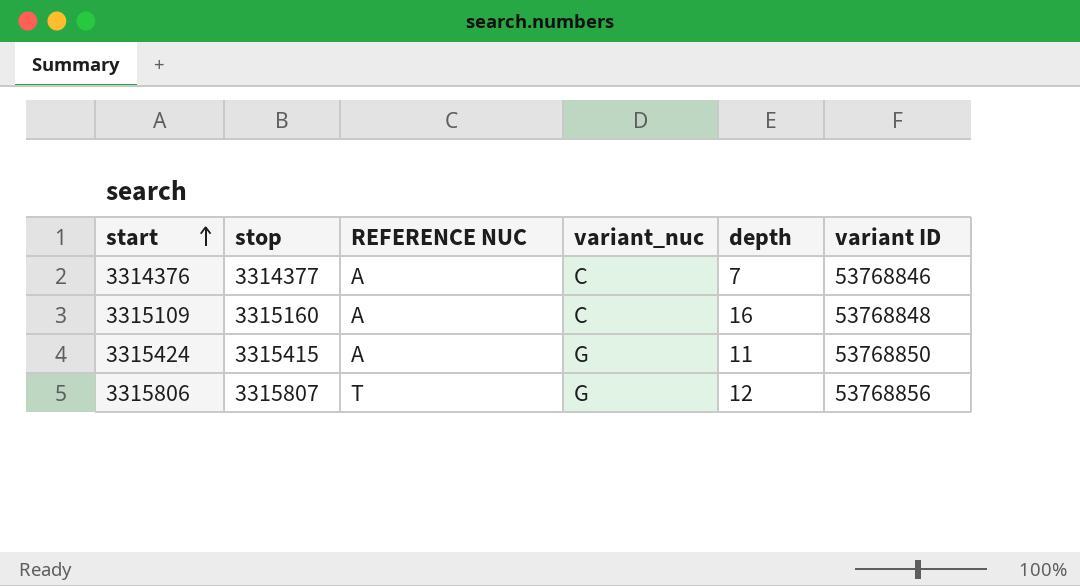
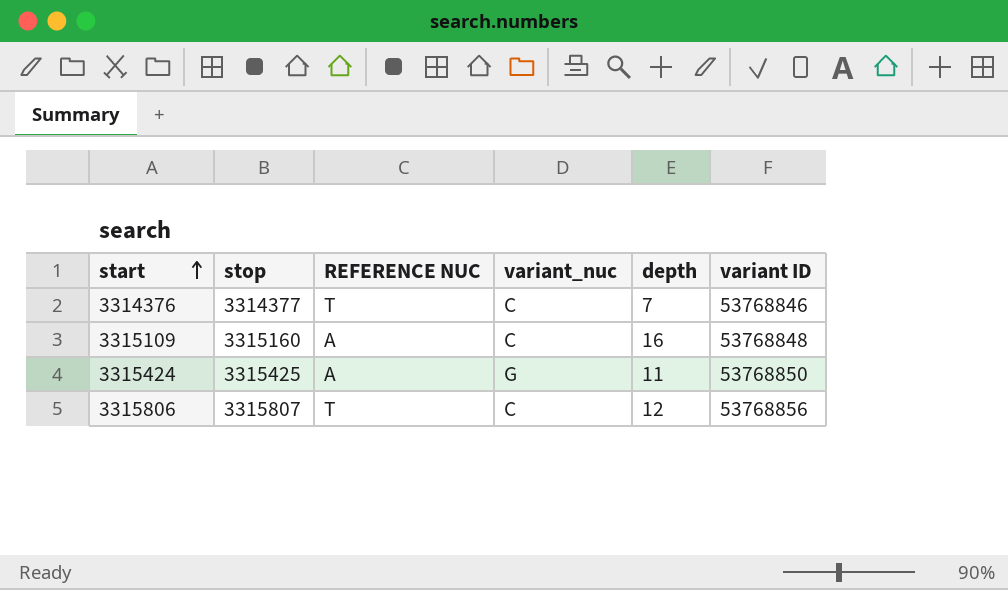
3314376 | REFERENCE NUC: A -> T
3315424 | stop: 3315415 -> 3315425
3315806 | variant_nuc: G -> C

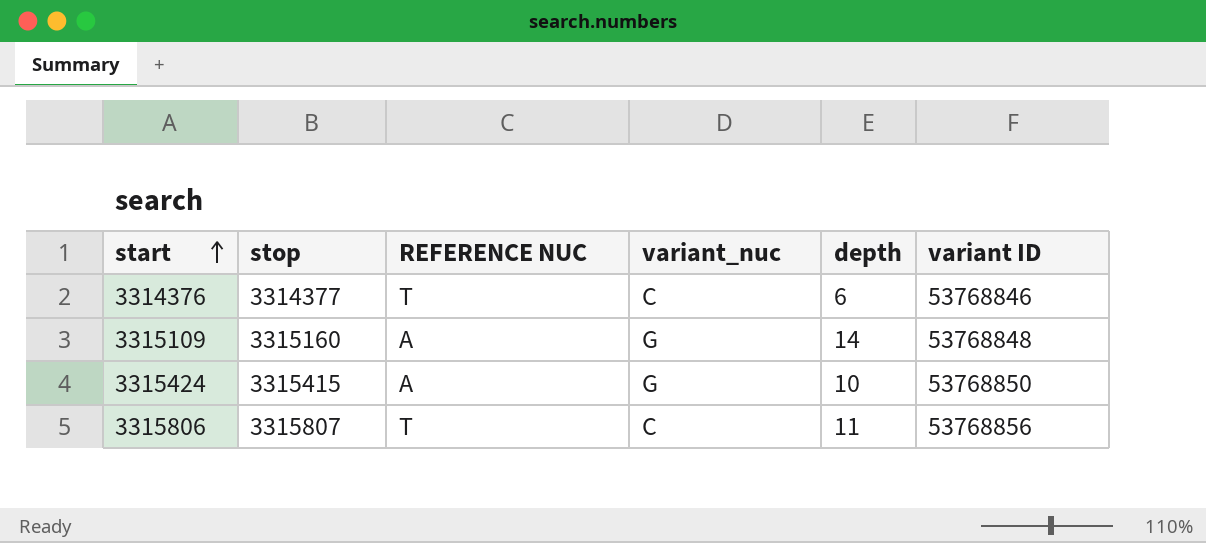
3314376 | depth: 7 -> 6
3315109 | variant_nuc: C -> G
3315109 | depth: 16 -> 14
3315424 | stop: 3315425 -> 3315415
3315424 | depth: 11 -> 10
3315806 | depth: 12 -> 11

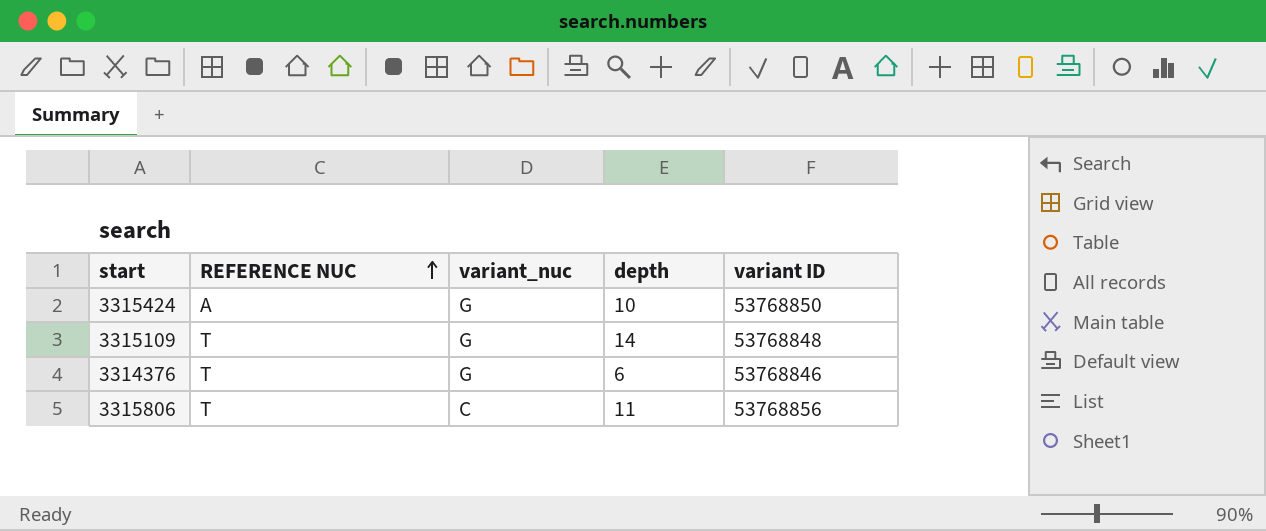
row order: start ascending -> REFERENCE NUC ascending
column stop | position: 2 -> none
3315109 | REFERENCE NUC: A -> T
3314376 | variant_nuc: C -> G

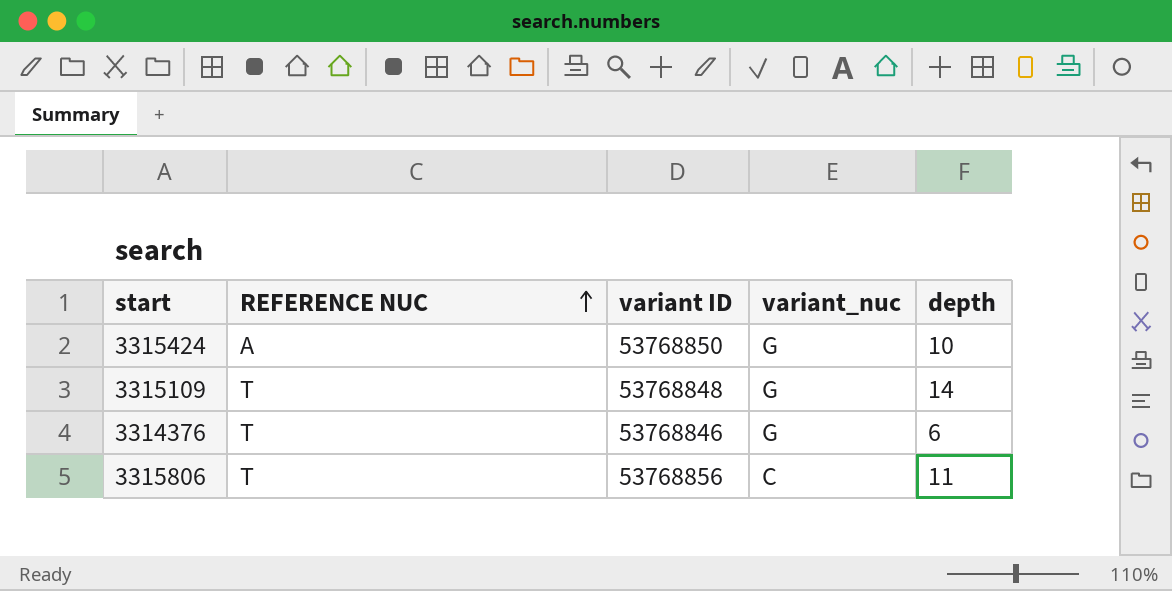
column variant ID | position: 5 -> 3

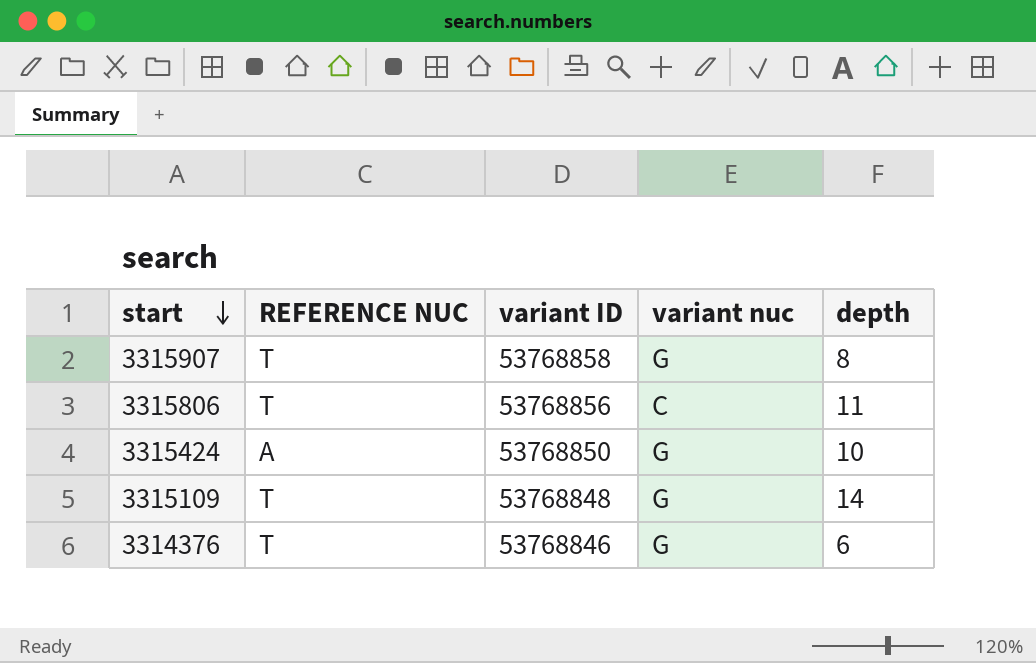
row order: REFERENCE NUC ascending -> start descending
column name: variant_nuc -> variant nuc
row 3315907: none -> T | 53768858 | G | 8

